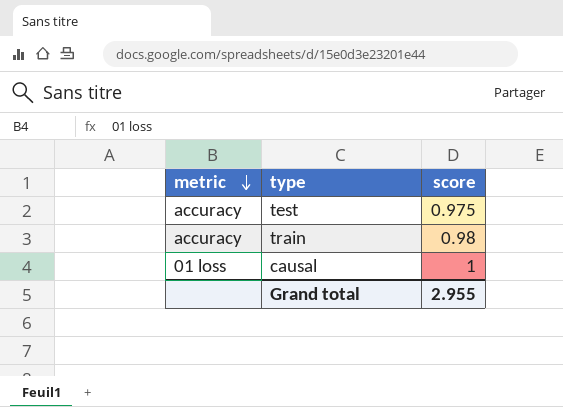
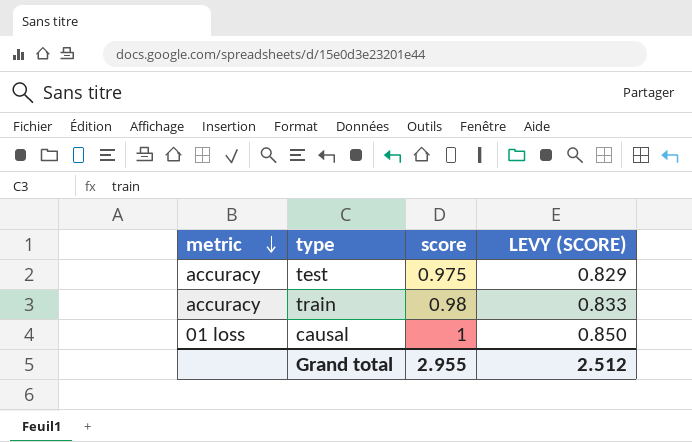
column LEVY (SCORE) | formula: none -> [score] * 0.85

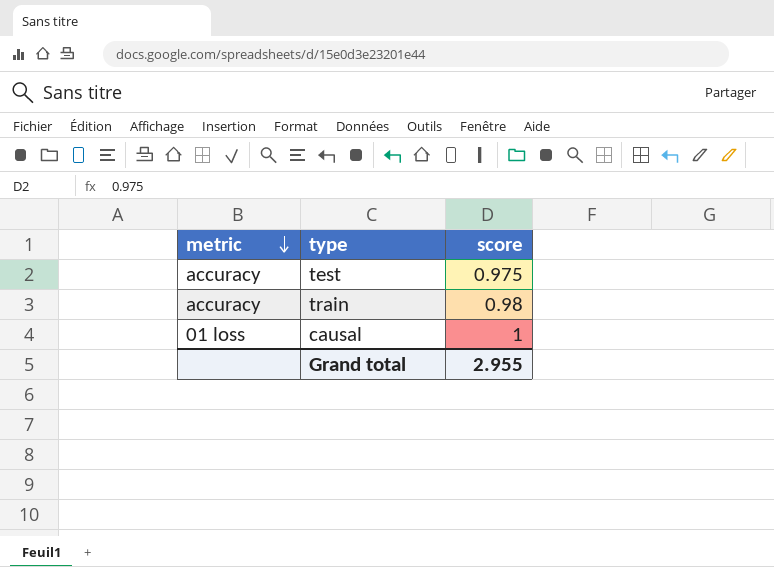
column LEVY (SCORE) | formula: [score] * 0.85 -> none

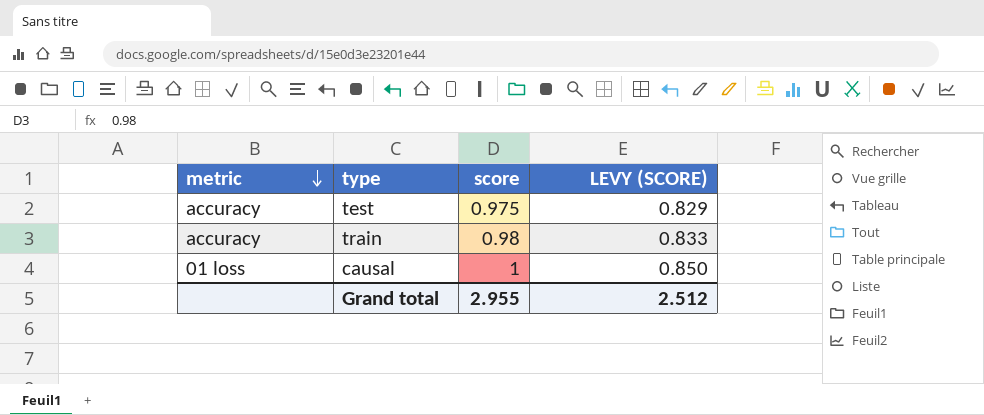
column LEVY (SCORE) | formula: none -> [score] * 0.85

